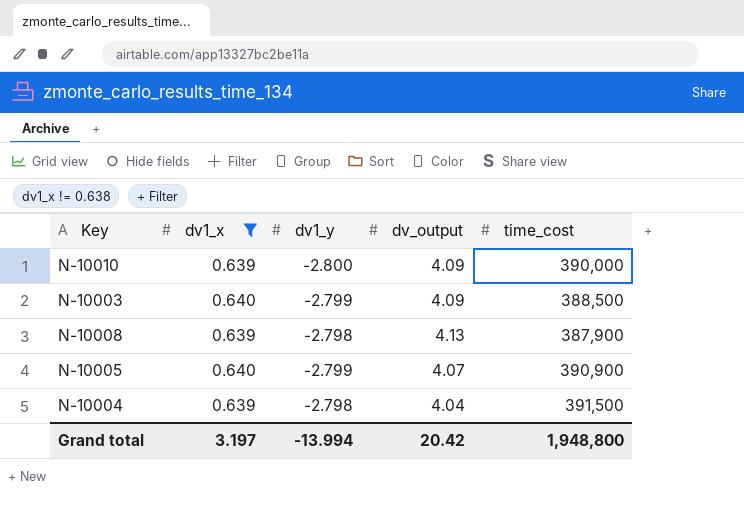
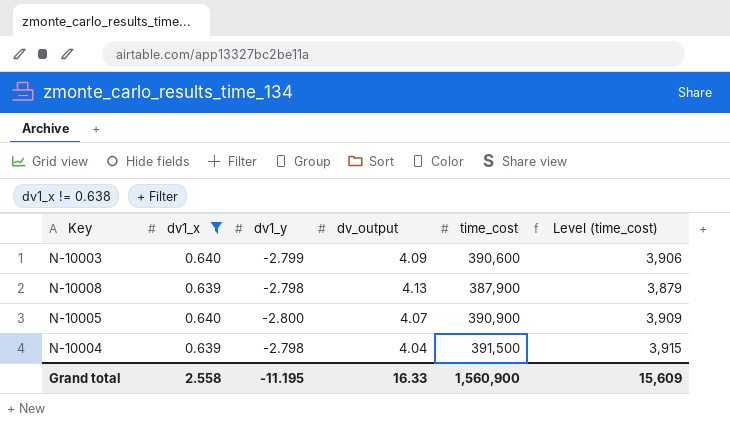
column Level (time_cost) | formula: none -> [time_cost] * 0.01
row N-10010: 0.639 | -2.800 | 4.09 | 390,000 -> none
N-10003 | time_cost: 388,500 -> 390,600
N-10005 | dv1_y: -2.799 -> -2.800
Grand total | dv1_x: 3.197 -> 2.558
Grand total | dv1_y: -13.994 -> -11.195
Grand total | dv_output: 20.42 -> 16.33
Grand total | time_cost: 1,948,800 -> 1,560,900

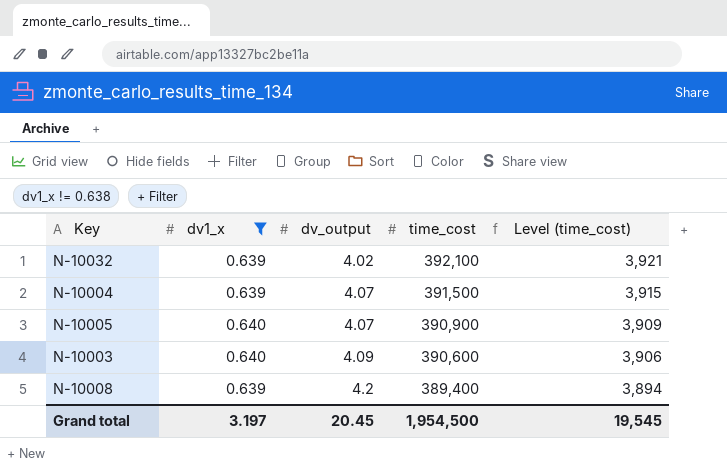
row order: none -> dv_output ascending
column dv1_y | position: 3 -> none
row N-10032: none -> 0.639 | 4.02 | 392,100 | 3,921
N-10004 | dv_output: 4.04 -> 4.07
N-10008 | dv_output: 4.13 -> 4.2
N-10008 | time_cost: 387,900 -> 389,400
N-10008 | Level (time_cost): 3,879 -> 3,894
Grand total | dv1_x: 2.558 -> 3.197
Grand total | dv_output: 16.33 -> 20.45
Grand total | time_cost: 1,560,900 -> 1,954,500
Grand total | Level (time_cost): 15,609 -> 19,545

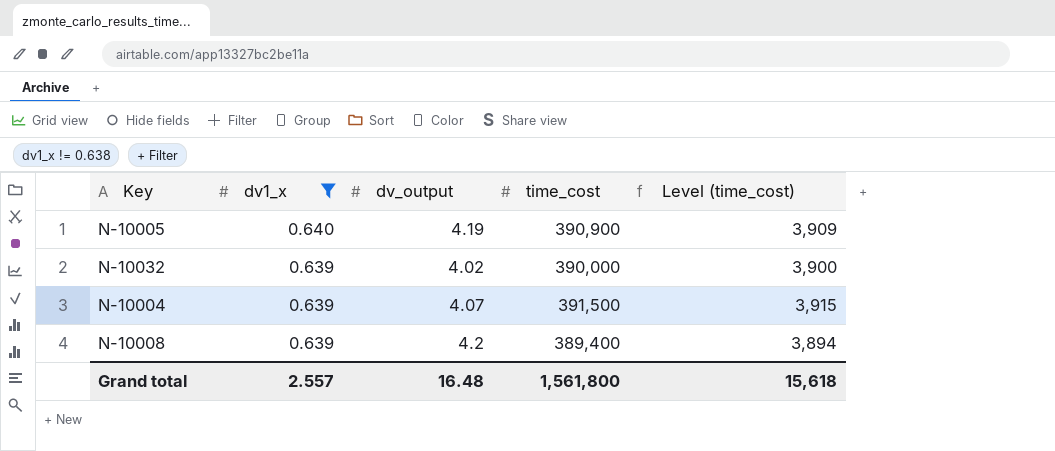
row order: dv_output ascending -> dv1_x descending
row N-10003: 0.640 | 4.09 | 390,600 | 3,906 -> none
N-10005 | dv_output: 4.07 -> 4.19
N-10032 | time_cost: 392,100 -> 390,000
N-10032 | Level (time_cost): 3,921 -> 3,900
Grand total | dv1_x: 3.197 -> 2.557
Grand total | dv_output: 20.45 -> 16.48
Grand total | time_cost: 1,954,500 -> 1,561,800
Grand total | Level (time_cost): 19,545 -> 15,618

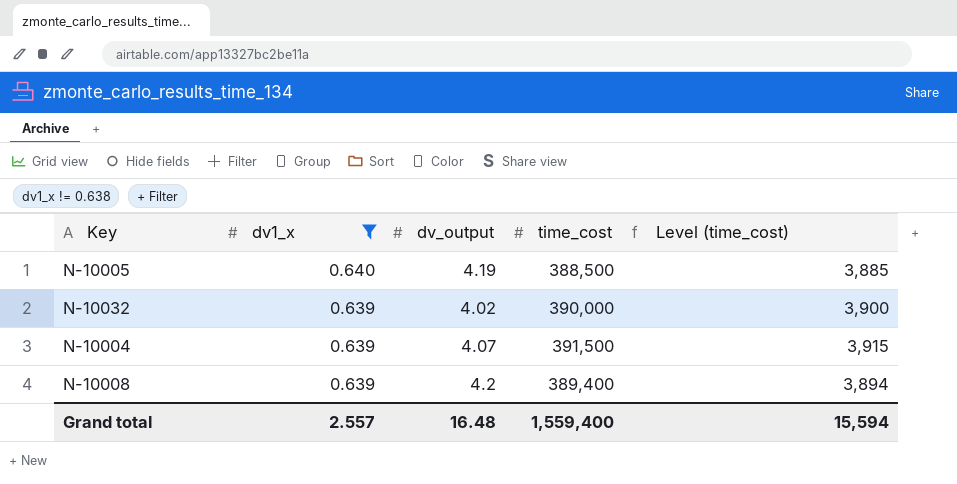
N-10005 | time_cost: 390,900 -> 388,500
N-10005 | Level (time_cost): 3,909 -> 3,885
Grand total | time_cost: 1,561,800 -> 1,559,400
Grand total | Level (time_cost): 15,618 -> 15,594

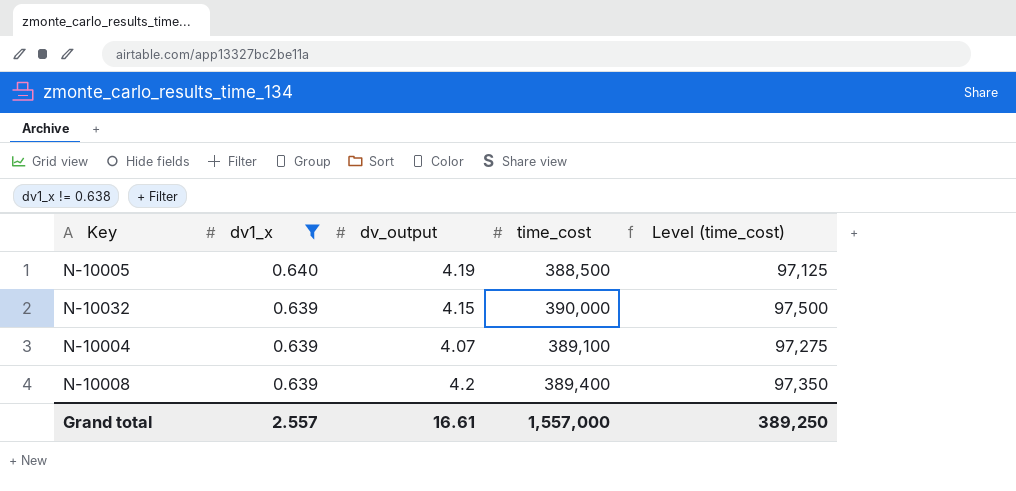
column Level (time_cost) | formula: [time_cost] * 0.01 -> [time_cost] * 0.25
N-10032 | dv_output: 4.02 -> 4.15
N-10004 | time_cost: 391,500 -> 389,100
Grand total | dv_output: 16.48 -> 16.61
Grand total | time_cost: 1,559,400 -> 1,557,000
Grand total | Level (time_cost): 15,594 -> 389,250

